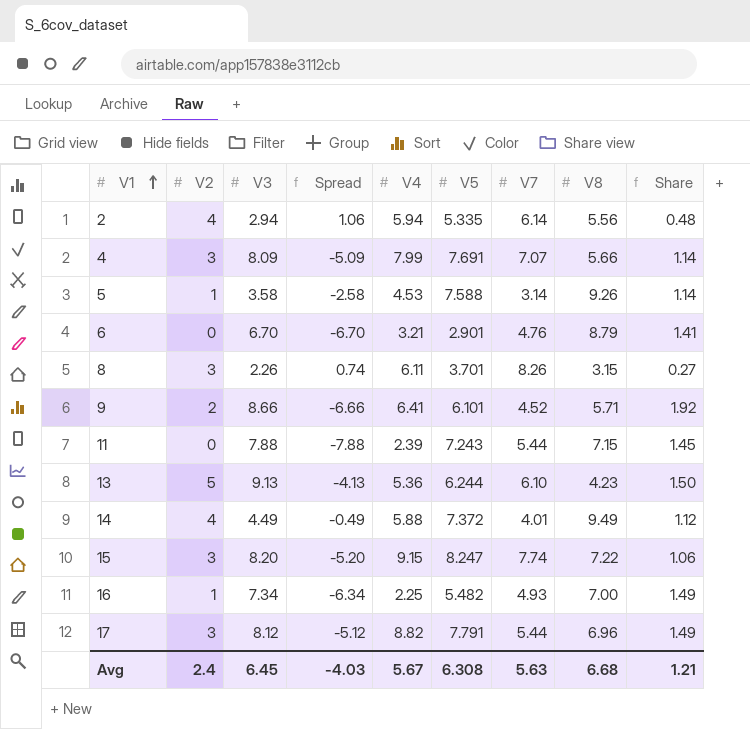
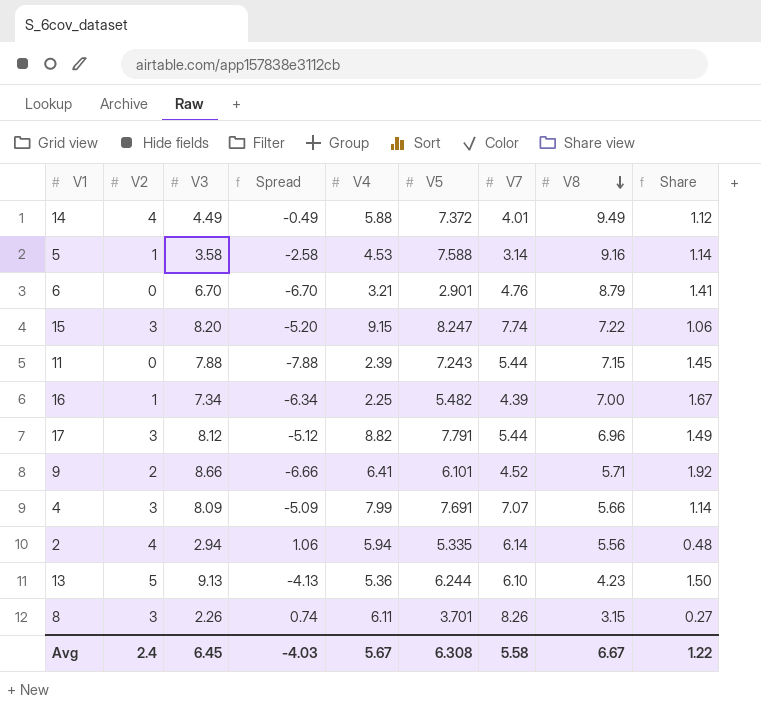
row order: V1 ascending -> V8 descending
5 | V8: 9.26 -> 9.16
16 | V7: 4.93 -> 4.39
16 | Share: 1.49 -> 1.67
Avg | V7: 5.63 -> 5.58
Avg | V8: 6.68 -> 6.67
Avg | Share: 1.21 -> 1.22

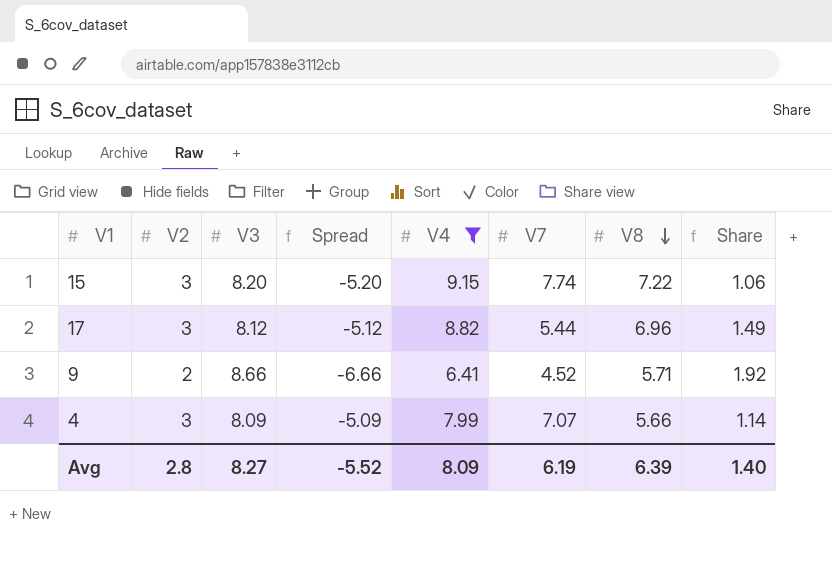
filter: none -> V4 >= 6.41
column V5 | position: 6 -> none
Avg | V2: 2.4 -> 2.8
Avg | V3: 6.45 -> 8.27
Avg | Spread: -4.03 -> -5.52
Avg | V4: 5.67 -> 8.09
Avg | V7: 5.58 -> 6.19
Avg | V8: 6.67 -> 6.39
Avg | Share: 1.22 -> 1.40

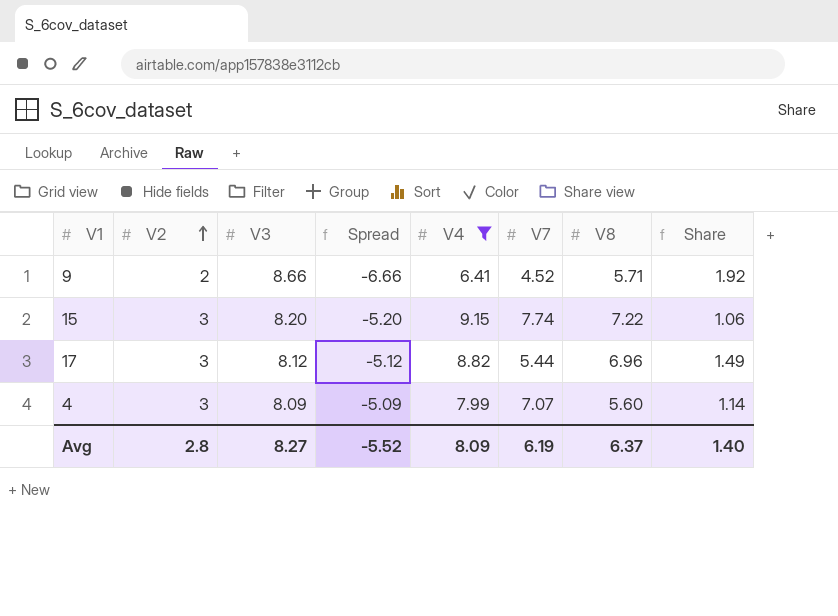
row order: V8 descending -> V2 ascending
4 | V8: 5.66 -> 5.60
Avg | V8: 6.39 -> 6.37

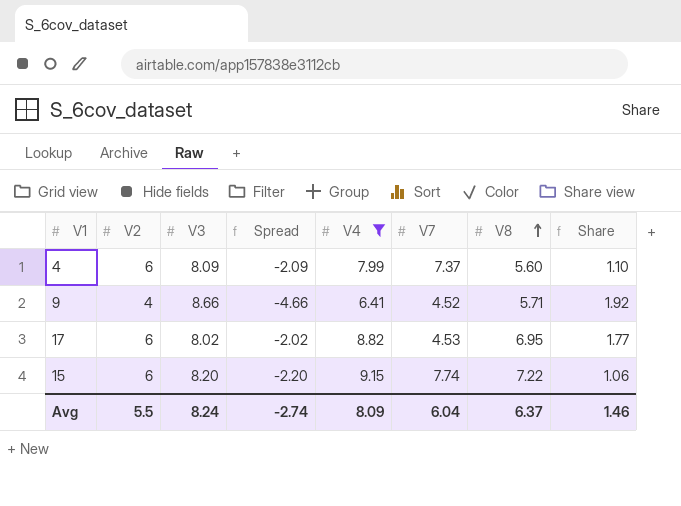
row order: V2 ascending -> V8 ascending
4 | V2: 3 -> 6
4 | Spread: -5.09 -> -2.09
4 | V7: 7.07 -> 7.37
4 | Share: 1.14 -> 1.10
9 | V2: 2 -> 4
9 | Spread: -6.66 -> -4.66
17 | V2: 3 -> 6
17 | V3: 8.12 -> 8.02
17 | Spread: -5.12 -> -2.02
17 | V7: 5.44 -> 4.53
17 | V8: 6.96 -> 6.95
17 | Share: 1.49 -> 1.77
15 | V2: 3 -> 6
15 | Spread: -5.20 -> -2.20
Avg | V2: 2.8 -> 5.5
Avg | V3: 8.27 -> 8.24
Avg | Spread: -5.52 -> -2.74
Avg | V7: 6.19 -> 6.04
Avg | Share: 1.40 -> 1.46

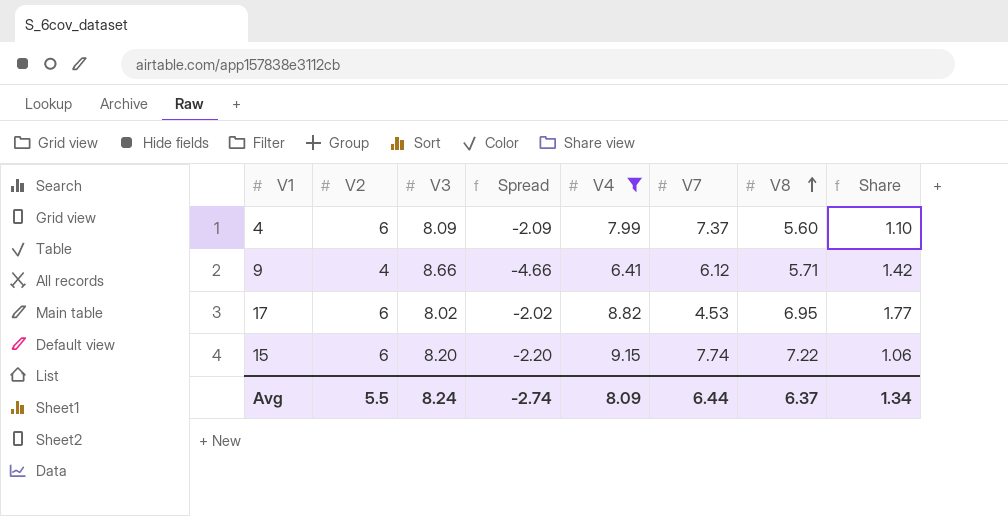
9 | V7: 4.52 -> 6.12
9 | Share: 1.92 -> 1.42
Avg | V7: 6.04 -> 6.44
Avg | Share: 1.46 -> 1.34

